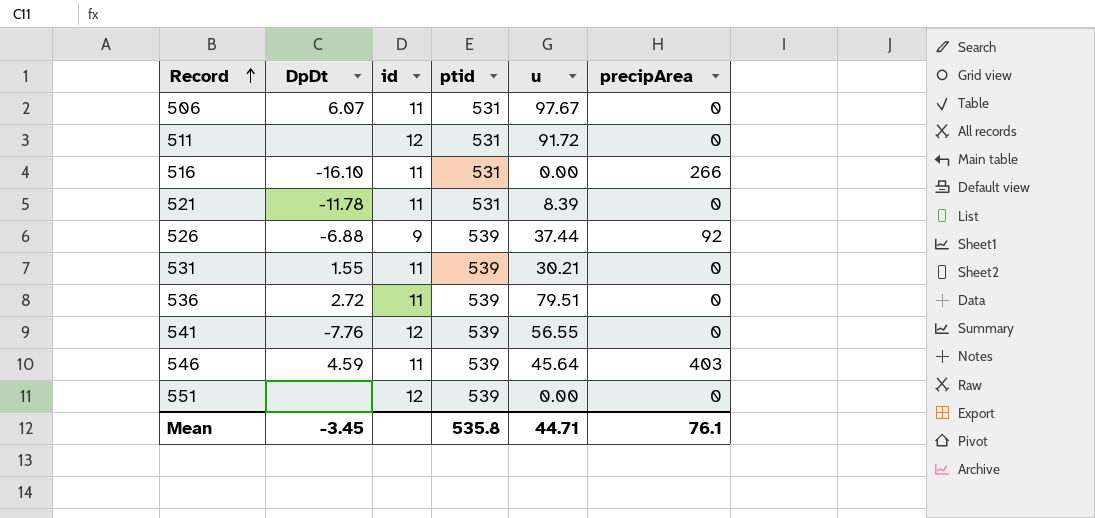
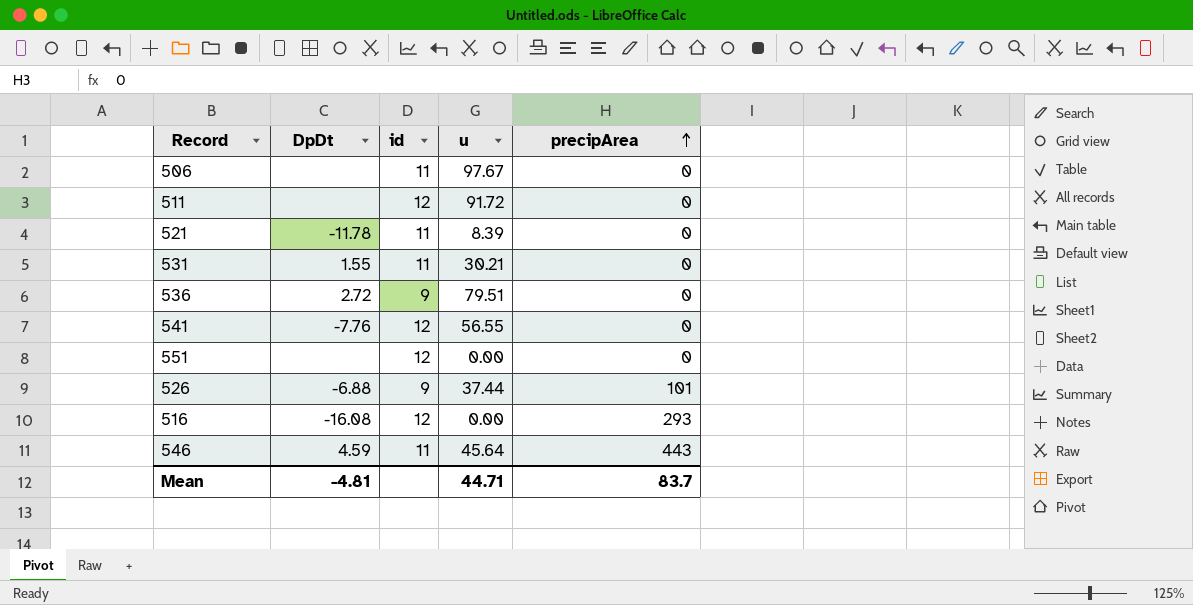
row order: Record ascending -> precipArea ascending
column ptid | position: 4 -> none
506 | DpDt: 6.07 -> none
536 | id: 11 -> 9
526 | precipArea: 92 -> 101
516 | DpDt: -16.10 -> -16.08
516 | id: 11 -> 12
516 | precipArea: 266 -> 293
546 | precipArea: 403 -> 443
Mean | DpDt: -3.45 -> -4.81
Mean | precipArea: 76.1 -> 83.7

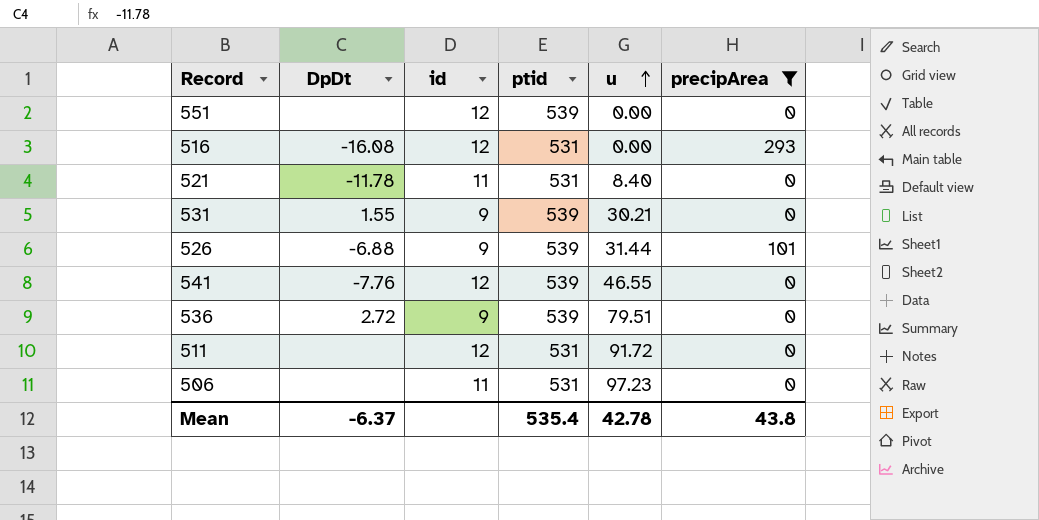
filter: none -> precipArea != 443
row order: precipArea ascending -> u ascending
column ptid | position: none -> 4
521 | u: 8.39 -> 8.40
531 | id: 11 -> 9
526 | u: 37.44 -> 31.44
541 | u: 56.55 -> 46.55
506 | u: 97.67 -> 97.23
Mean | DpDt: -4.81 -> -6.37
Mean | u: 44.71 -> 42.78
Mean | precipArea: 83.7 -> 43.8

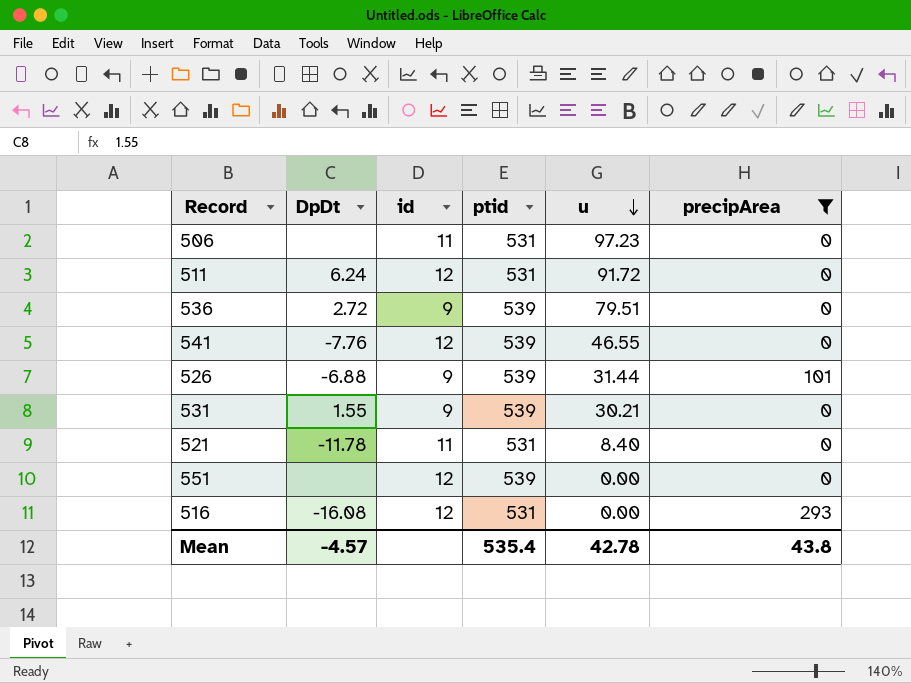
row order: u ascending -> u descending
511 | DpDt: none -> 6.24
Mean | DpDt: -6.37 -> -4.57

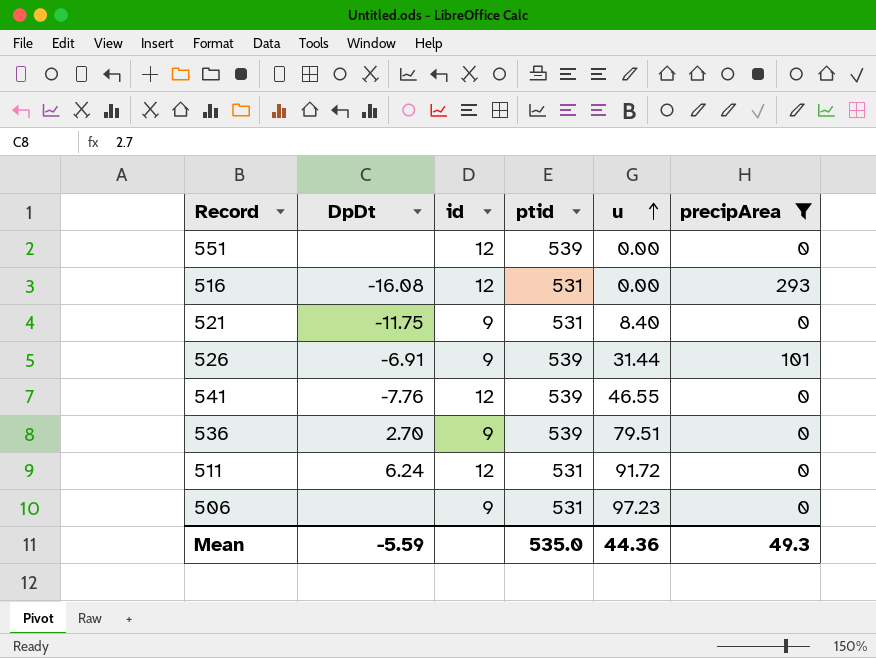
row order: u descending -> u ascending
row 531: 1.55 | 9 | 539 | 30.21 | 0 -> none
521 | DpDt: -11.78 -> -11.75
521 | id: 11 -> 9
526 | DpDt: -6.88 -> -6.91
536 | DpDt: 2.72 -> 2.70
506 | id: 11 -> 9
Mean | DpDt: -4.57 -> -5.59
Mean | ptid: 535.4 -> 535.0
Mean | u: 42.78 -> 44.36
Mean | precipArea: 43.8 -> 49.3

